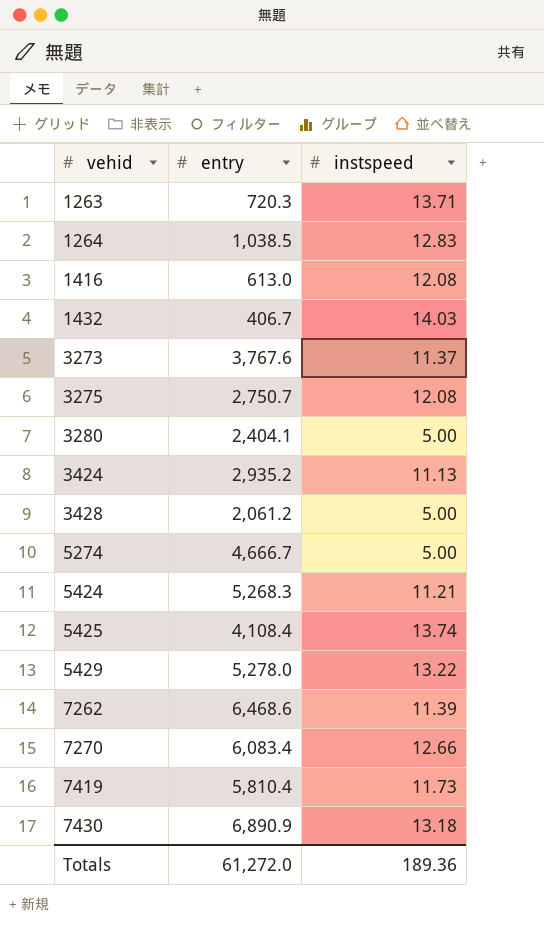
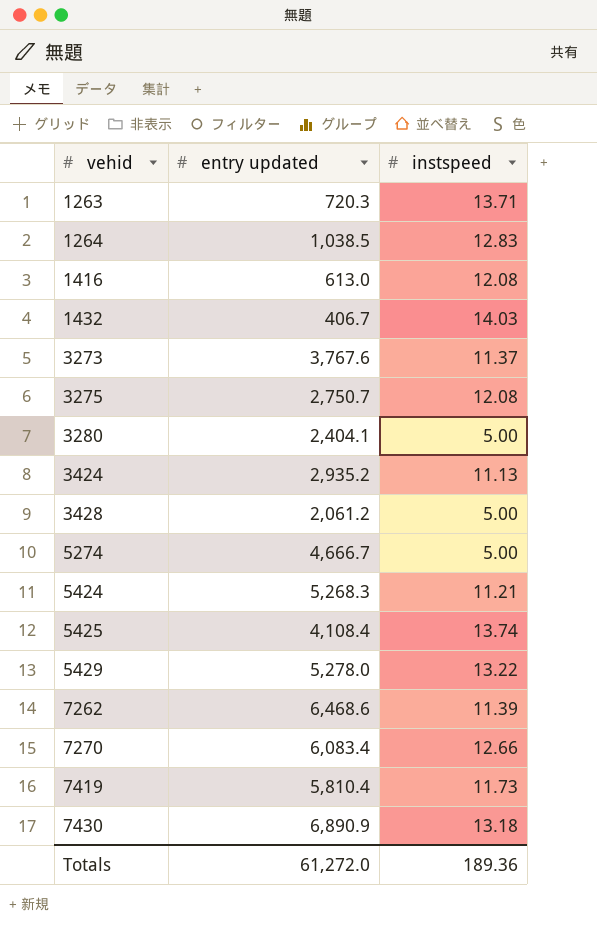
column name: entry -> entry updated

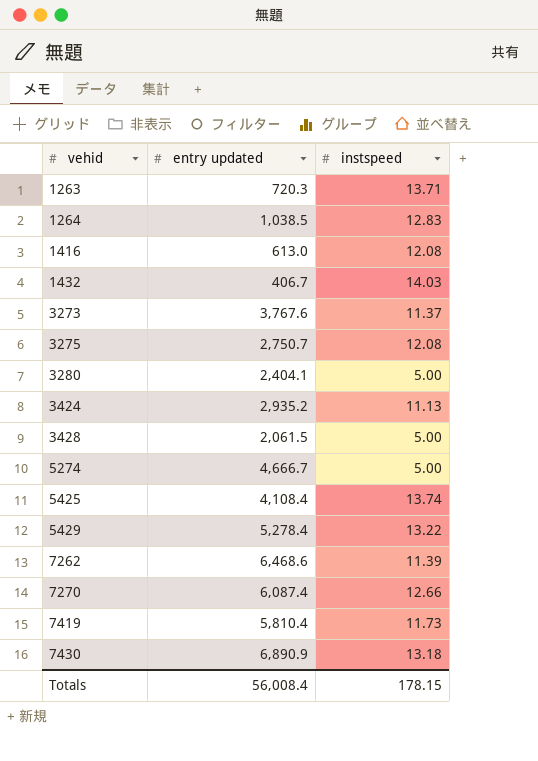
row 5424: 5,268.3 | 11.21 -> none
3428 | entry updated: 2,061.2 -> 2,061.5
5429 | entry updated: 5,278.0 -> 5,278.4
7270 | entry updated: 6,083.4 -> 6,087.4
Totals | entry updated: 61,272.0 -> 56,008.4
Totals | instspeed: 189.36 -> 178.15

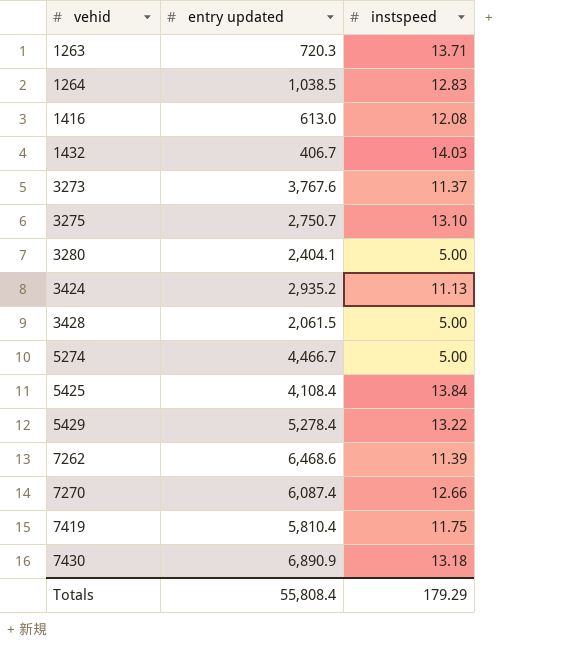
3275 | instspeed: 12.08 -> 13.10
5274 | entry updated: 4,666.7 -> 4,466.7
5425 | instspeed: 13.74 -> 13.84
7419 | instspeed: 11.73 -> 11.75
Totals | entry updated: 56,008.4 -> 55,808.4
Totals | instspeed: 178.15 -> 179.29

